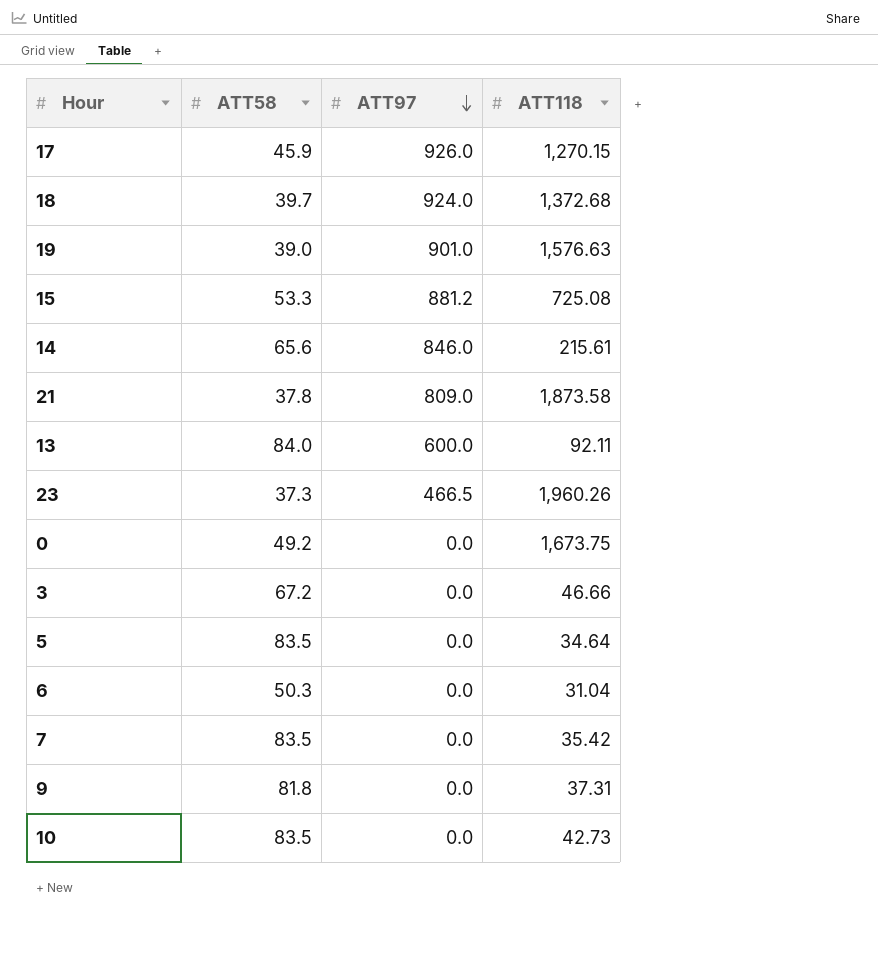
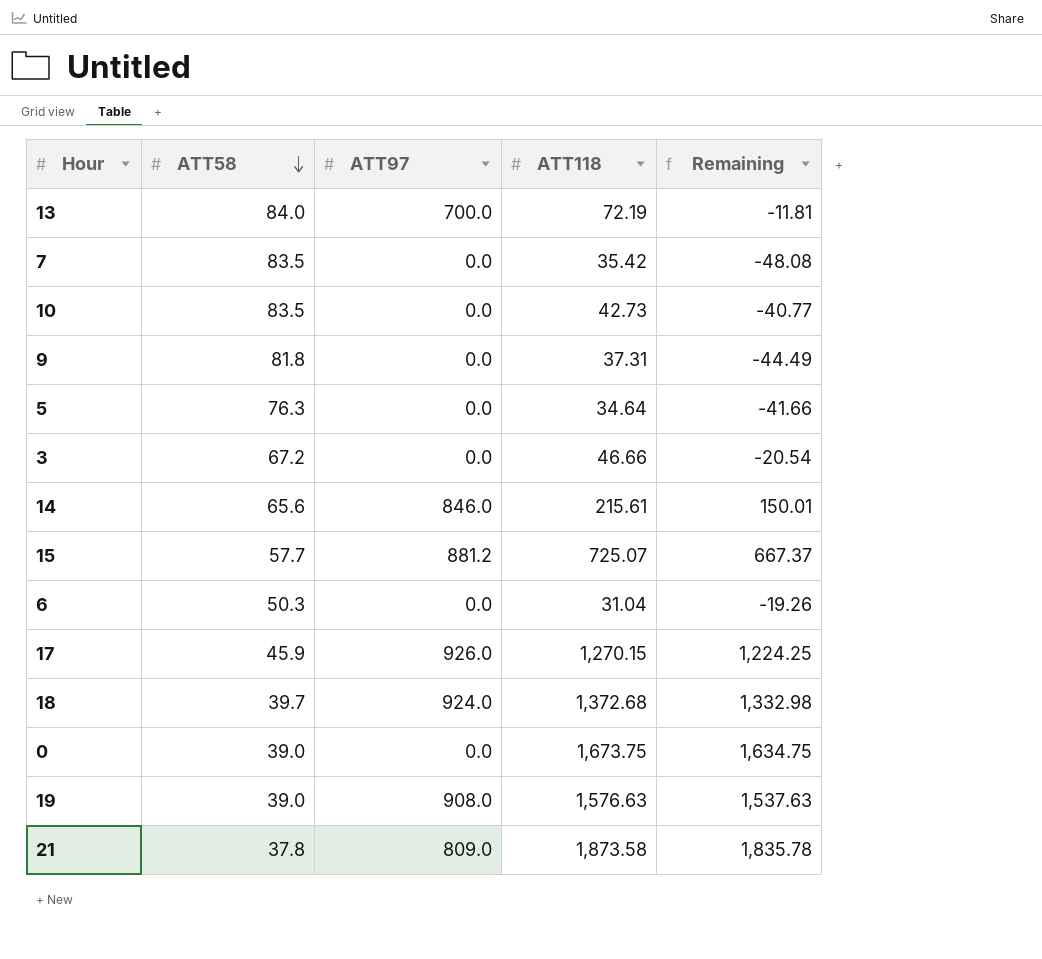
row order: ATT97 descending -> ATT58 descending
column Remaining | formula: none -> [ATT118] - [ATT58]
row 23: 37.3 | 466.5 | 1,960.26 -> none
13 | ATT97: 600.0 -> 700.0
13 | ATT118: 92.11 -> 72.19
5 | ATT58: 83.5 -> 76.3
15 | ATT58: 53.3 -> 57.7
15 | ATT118: 725.08 -> 725.07
0 | ATT58: 49.2 -> 39.0
19 | ATT97: 901.0 -> 908.0

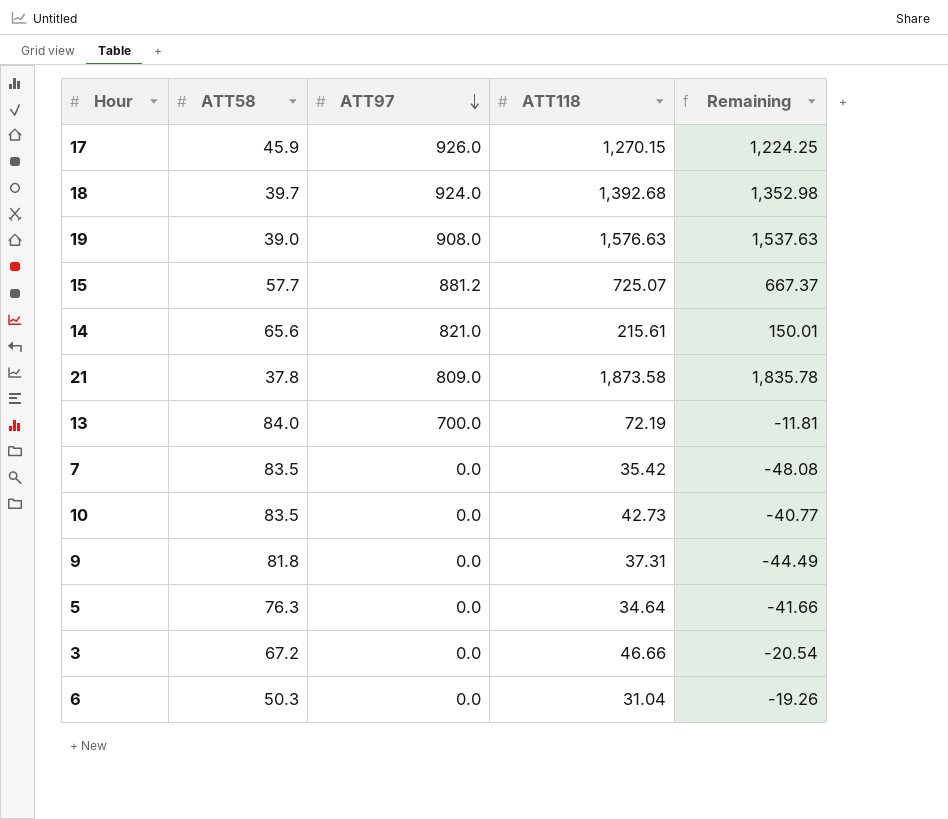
row order: ATT58 descending -> ATT97 descending
row 0: 39.0 | 0.0 | 1,673.75 | 1,634.75 -> none
18 | ATT118: 1,372.68 -> 1,392.68
18 | Remaining: 1,332.98 -> 1,352.98
14 | ATT97: 846.0 -> 821.0

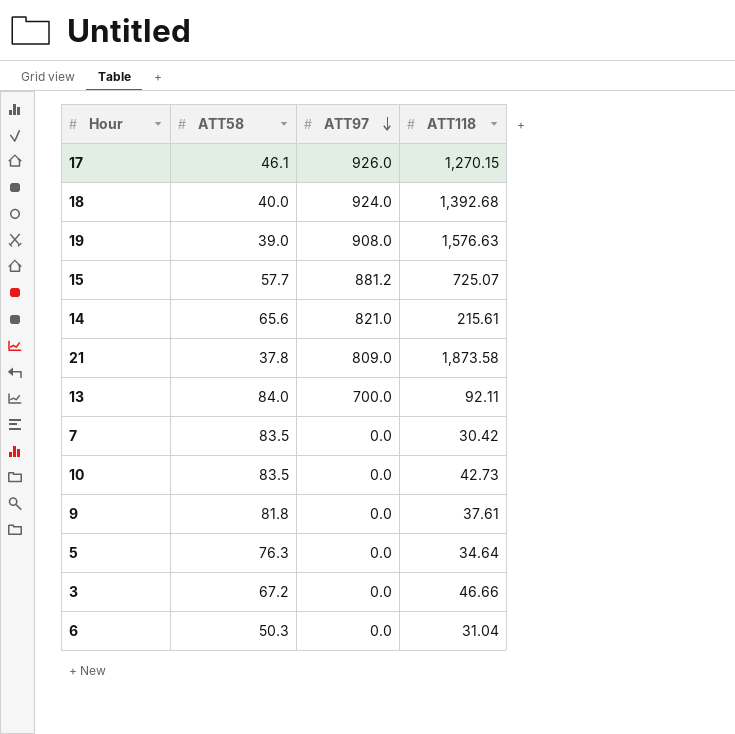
column Remaining | formula: [ATT118] - [ATT58] -> none
17 | ATT58: 45.9 -> 46.1
18 | ATT58: 39.7 -> 40.0
13 | ATT118: 72.19 -> 92.11
7 | ATT118: 35.42 -> 30.42
9 | ATT118: 37.31 -> 37.61

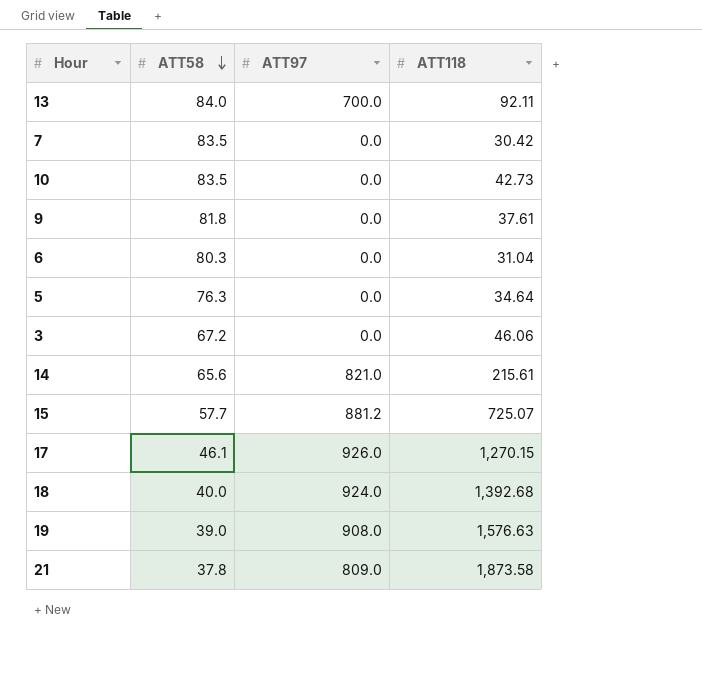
row order: ATT97 descending -> ATT58 descending
6 | ATT58: 50.3 -> 80.3
3 | ATT118: 46.66 -> 46.06

